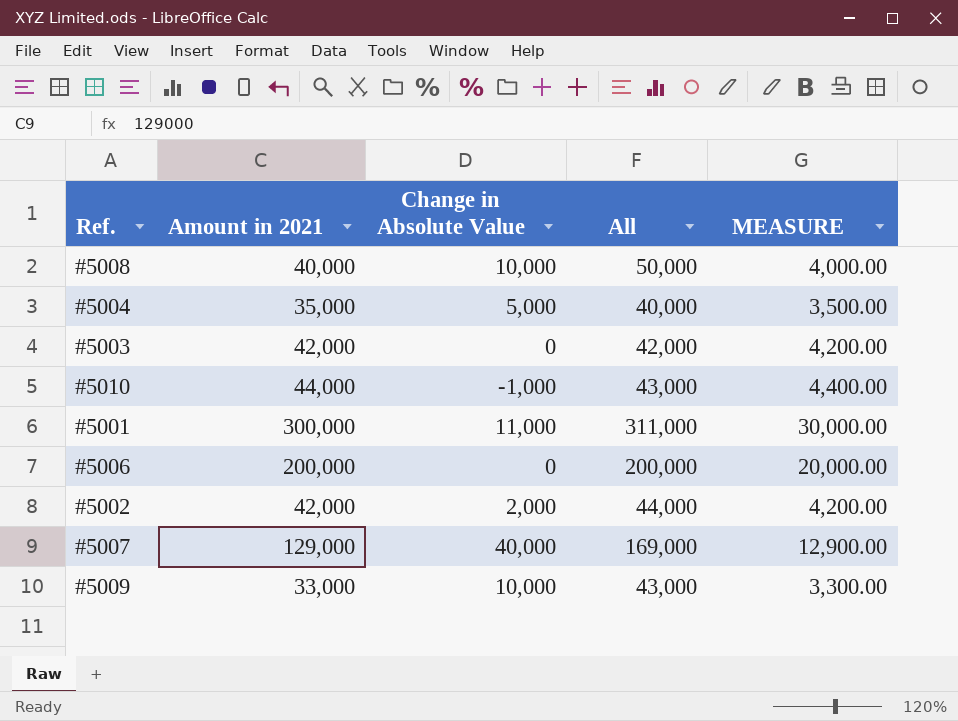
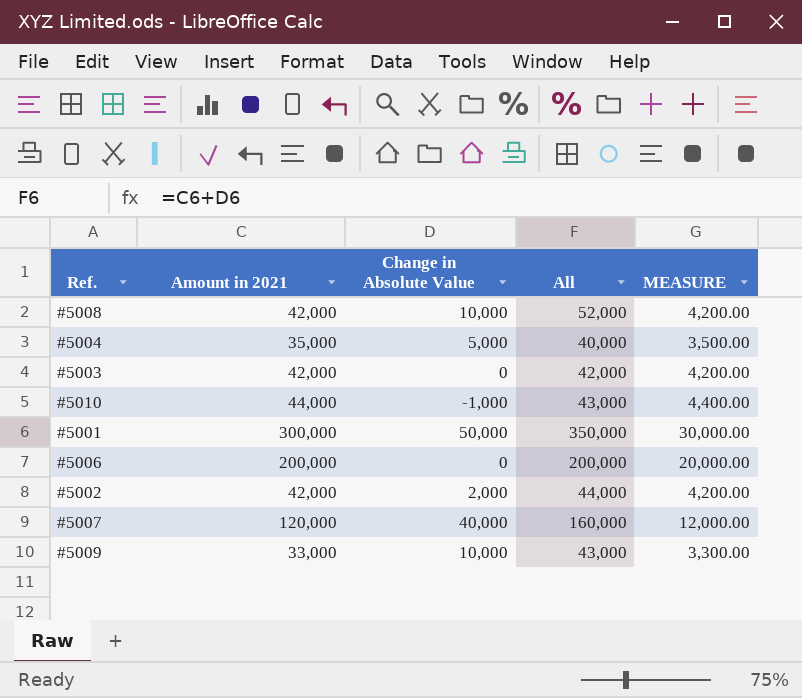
#5008 | Amount in 2021: 40,000 -> 42,000
#5008 | All: 50,000 -> 52,000
#5008 | MEASURE: 4,000.00 -> 4,200.00
#5001 | Change in Absolute Value: 11,000 -> 50,000
#5001 | All: 311,000 -> 350,000
#5007 | Amount in 2021: 129,000 -> 120,000
#5007 | All: 169,000 -> 160,000
#5007 | MEASURE: 12,900.00 -> 12,000.00

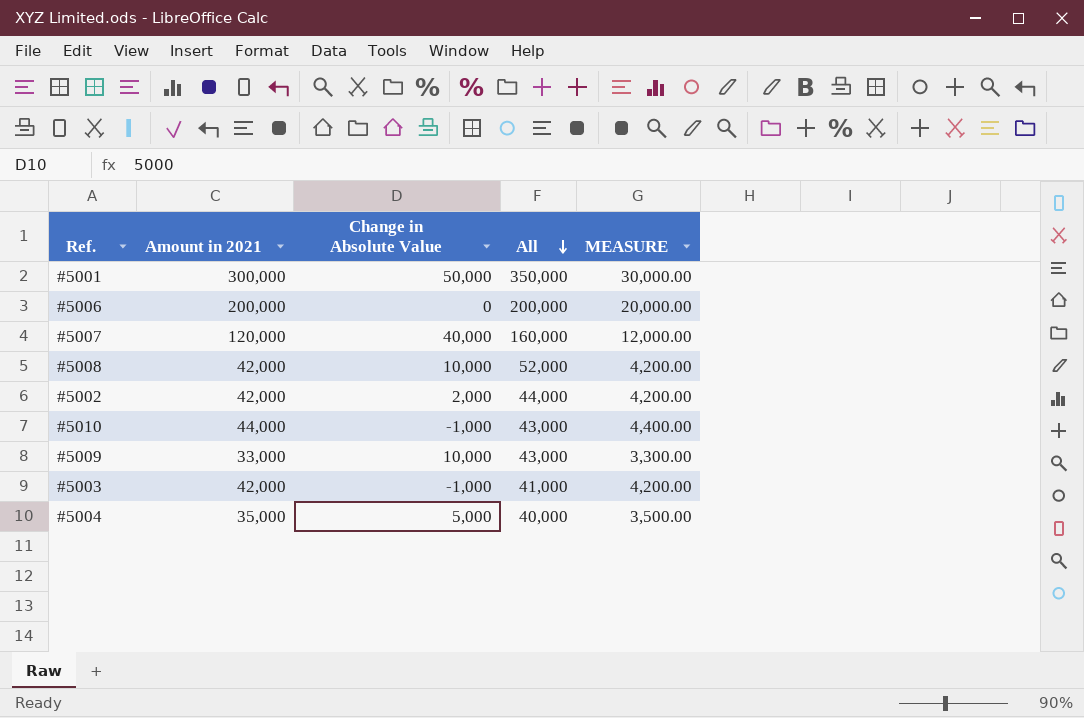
row order: none -> All descending
#5003 | Change in Absolute Value: 0 -> -1,000
#5003 | All: 42,000 -> 41,000

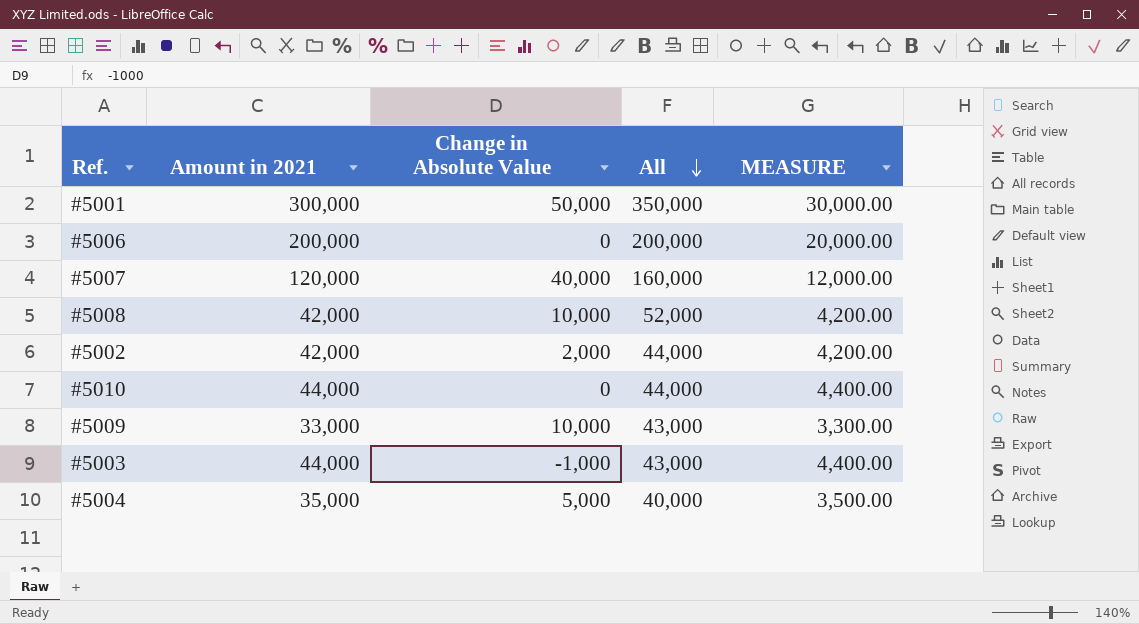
#5010 | Change in Absolute Value: -1,000 -> 0
#5010 | All: 43,000 -> 44,000
#5003 | Amount in 2021: 42,000 -> 44,000
#5003 | All: 41,000 -> 43,000
#5003 | MEASURE: 4,200.00 -> 4,400.00

